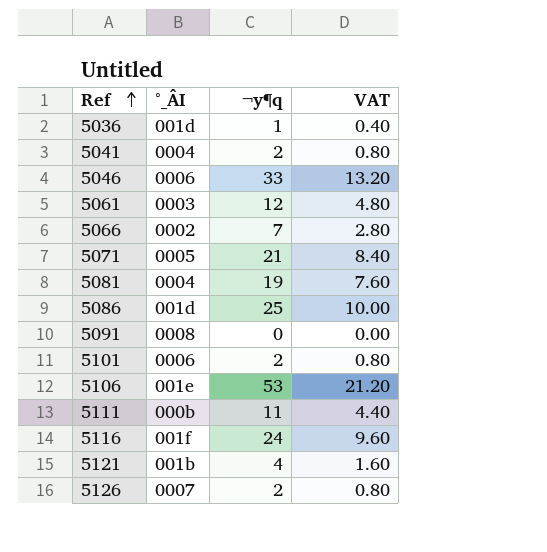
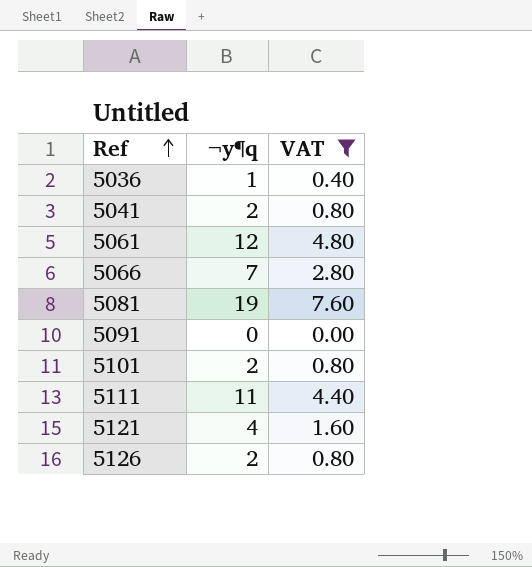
filter: none -> VAT <= 7.60
column °_ÂI | position: 2 -> none

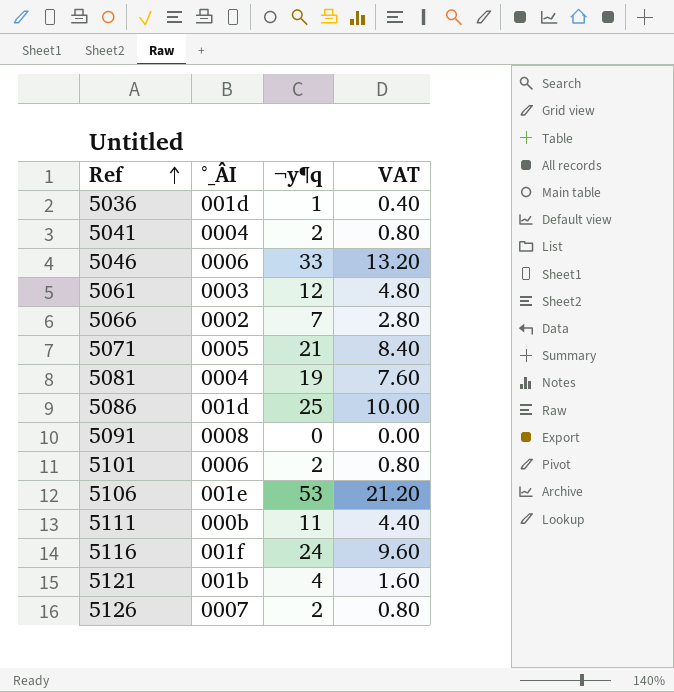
filter: VAT <= 7.60 -> none
column °_ÂI | position: none -> 2

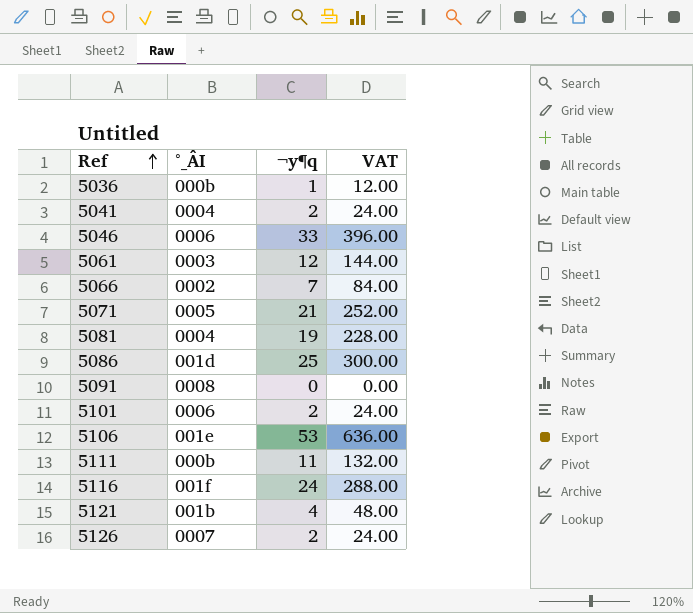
column VAT | formula: [¬y¶q] * 0.4 -> [¬y¶q] * 12
5036 | °_ÂI: 001d -> 000b

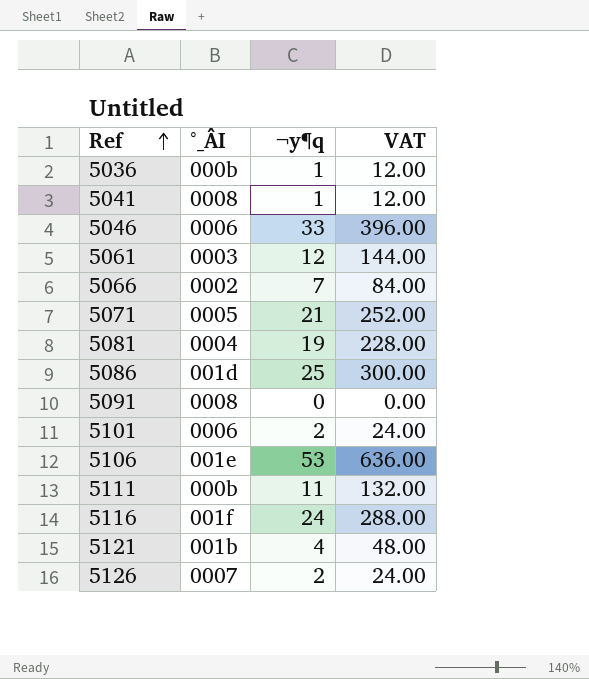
5041 | °_ÂI: 0004 -> 0008
5041 | ¬y¶q: 2 -> 1
5041 | VAT: 24.00 -> 12.00

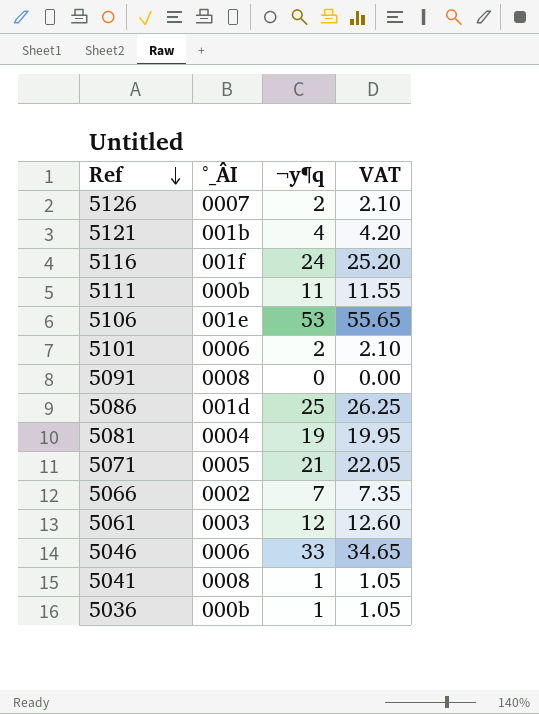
row order: Ref ascending -> Ref descending
column VAT | formula: [¬y¶q] * 12 -> [¬y¶q] * 1.05

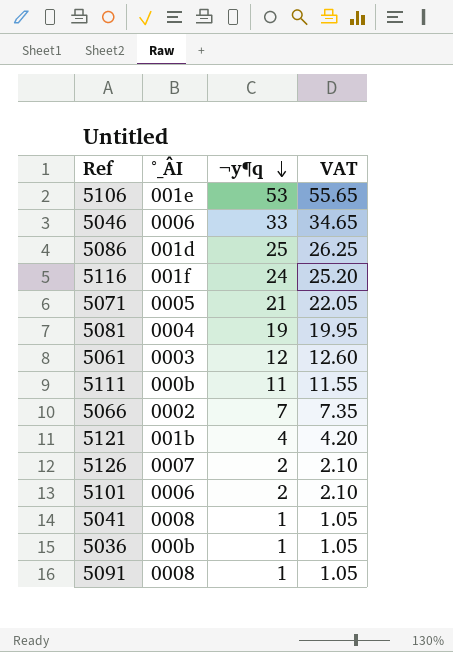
row order: Ref descending -> ¬y¶q descending
5091 | ¬y¶q: 0 -> 1
5091 | VAT: 0.00 -> 1.05

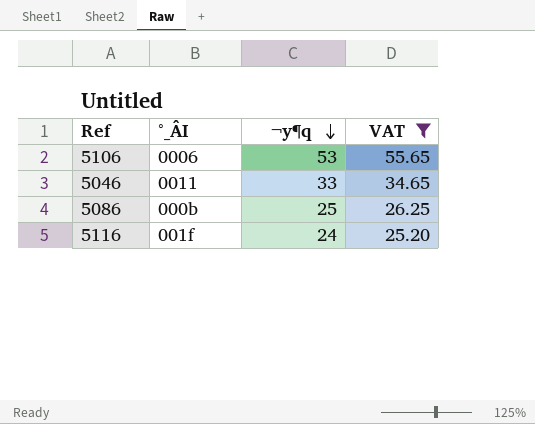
filter: none -> VAT >= 25.20
5106 | °_ÂI: 001e -> 0006
5046 | °_ÂI: 0006 -> 0011
5086 | °_ÂI: 001d -> 000b

